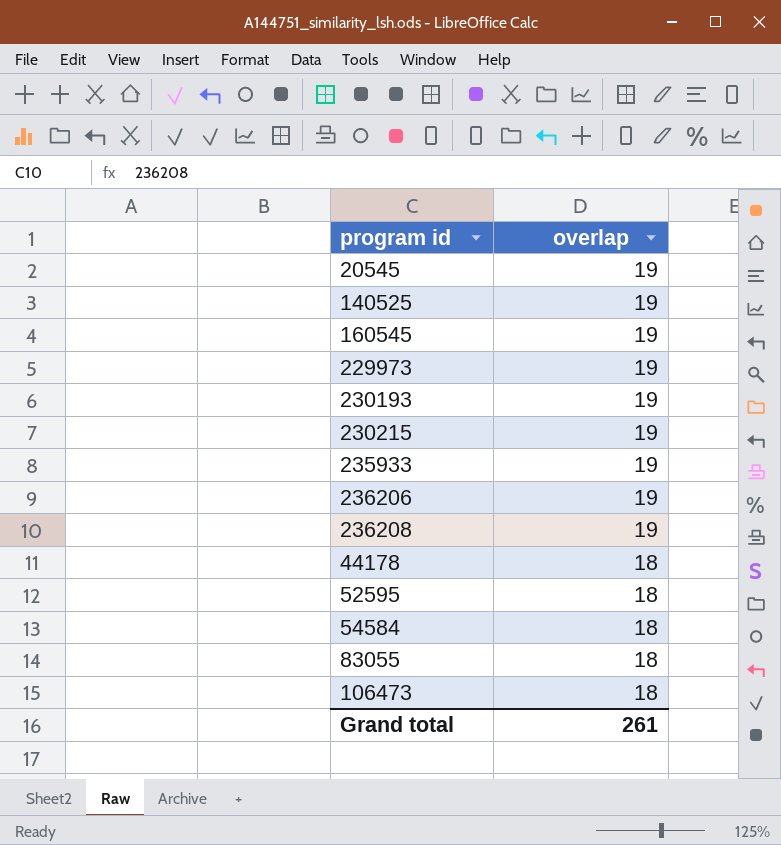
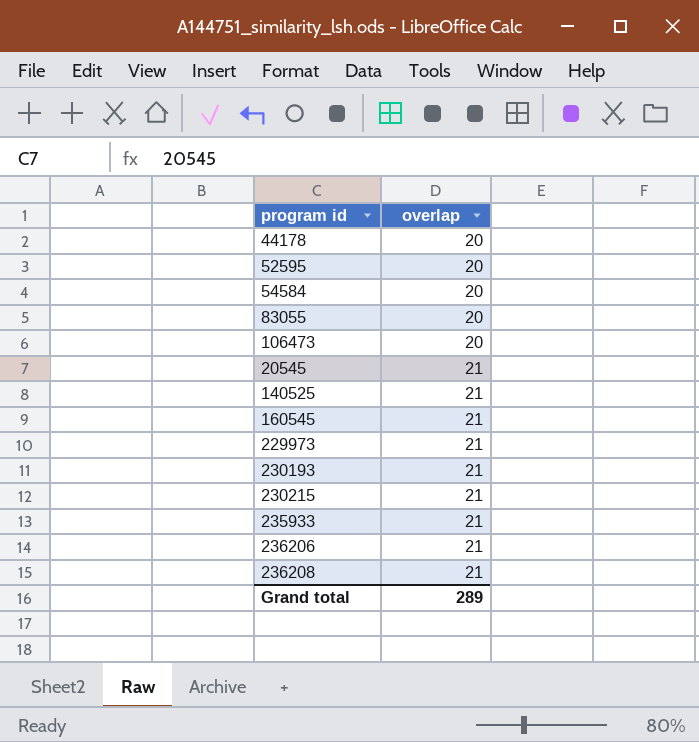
row order: overlap descending -> overlap ascending
44178 | overlap: 18 -> 20
52595 | overlap: 18 -> 20
54584 | overlap: 18 -> 20
83055 | overlap: 18 -> 20
106473 | overlap: 18 -> 20
20545 | overlap: 19 -> 21
140525 | overlap: 19 -> 21
160545 | overlap: 19 -> 21
229973 | overlap: 19 -> 21
230193 | overlap: 19 -> 21
230215 | overlap: 19 -> 21
235933 | overlap: 19 -> 21
236206 | overlap: 19 -> 21
236208 | overlap: 19 -> 21
Grand total | overlap: 261 -> 289

